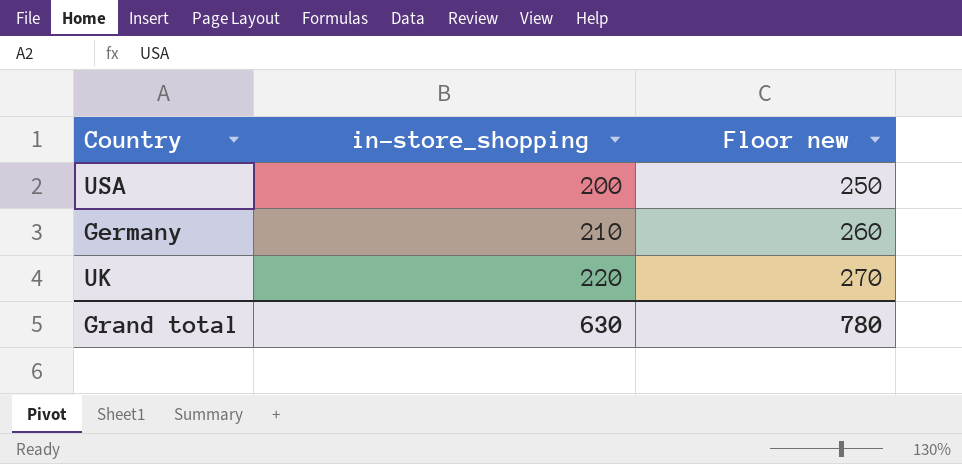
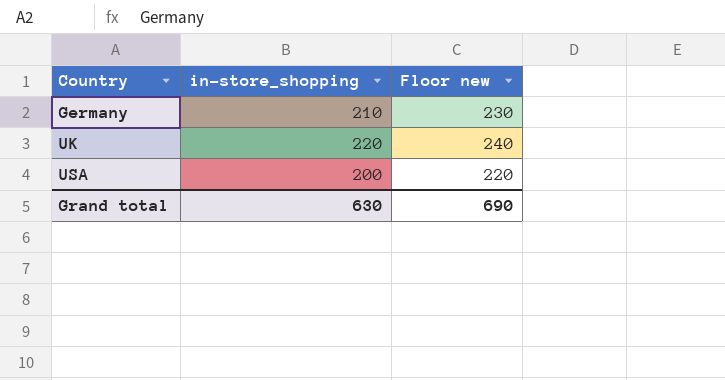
row order: in-store_shopping ascending -> Country ascending
column Floor new | formula: [in-store_shopping] + 50 -> [in-store_shopping] + 20
Grand total | Floor new: 780 -> 690

